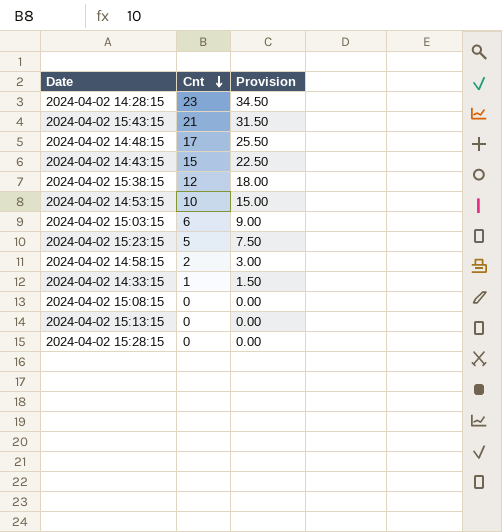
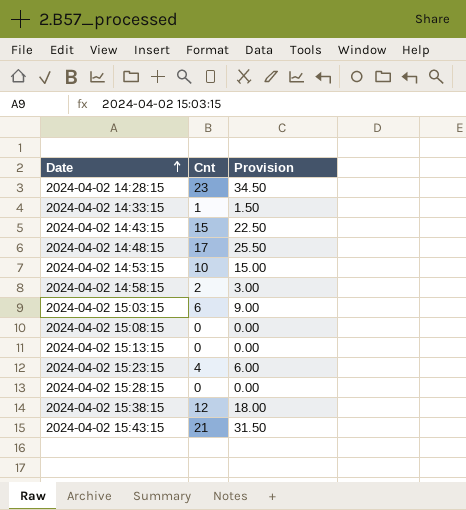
row order: Cnt descending -> Date ascending
2024-04-02 15:23:15 | Cnt: 5 -> 4
2024-04-02 15:23:15 | Provision: 7.50 -> 6.00

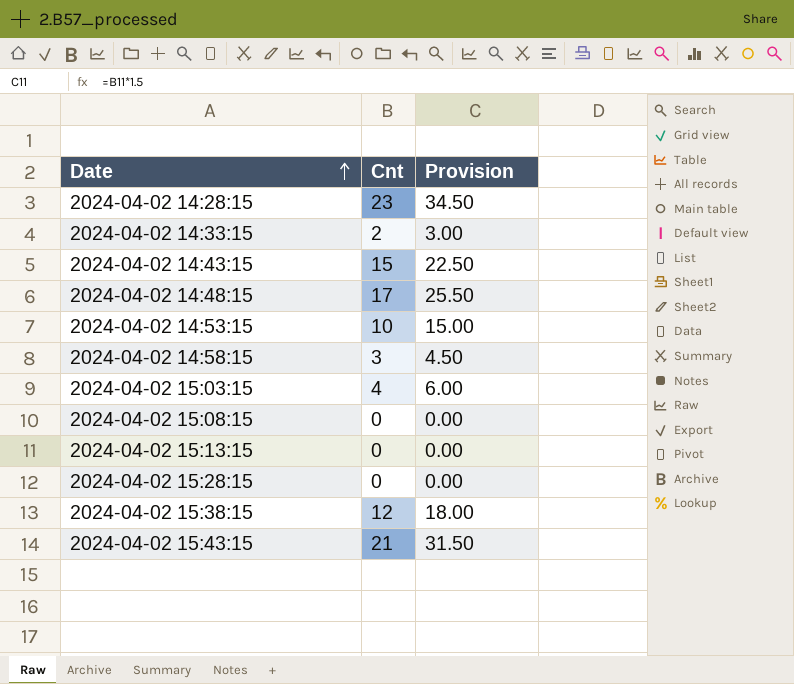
row 2024-04-02 15:23:15: 4 | 6.00 -> none
2024-04-02 14:33:15 | Cnt: 1 -> 2
2024-04-02 14:33:15 | Provision: 1.50 -> 3.00
2024-04-02 14:58:15 | Cnt: 2 -> 3
2024-04-02 14:58:15 | Provision: 3.00 -> 4.50
2024-04-02 15:03:15 | Cnt: 6 -> 4
2024-04-02 15:03:15 | Provision: 9.00 -> 6.00

